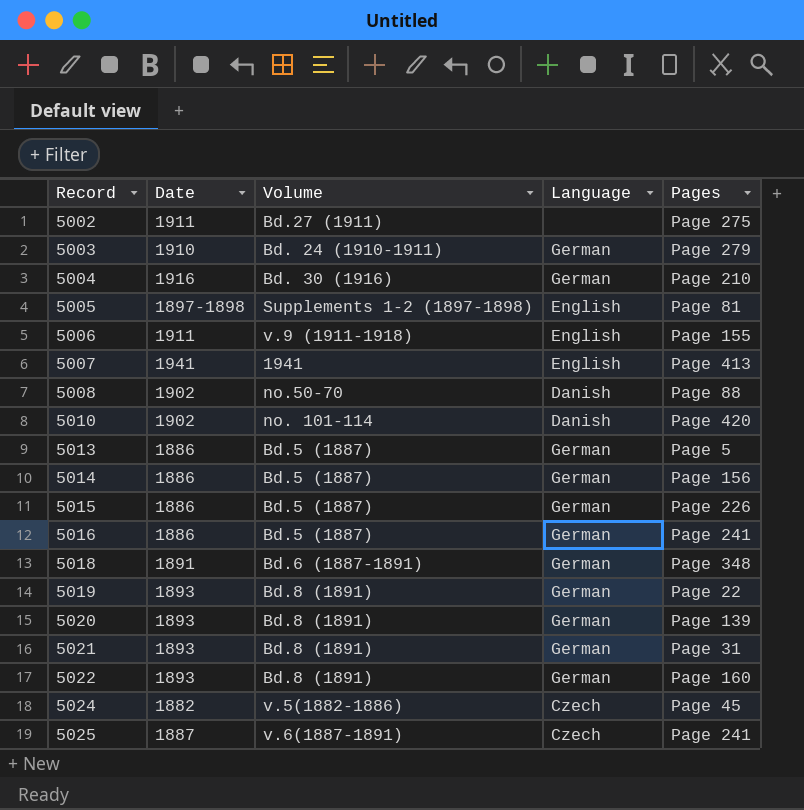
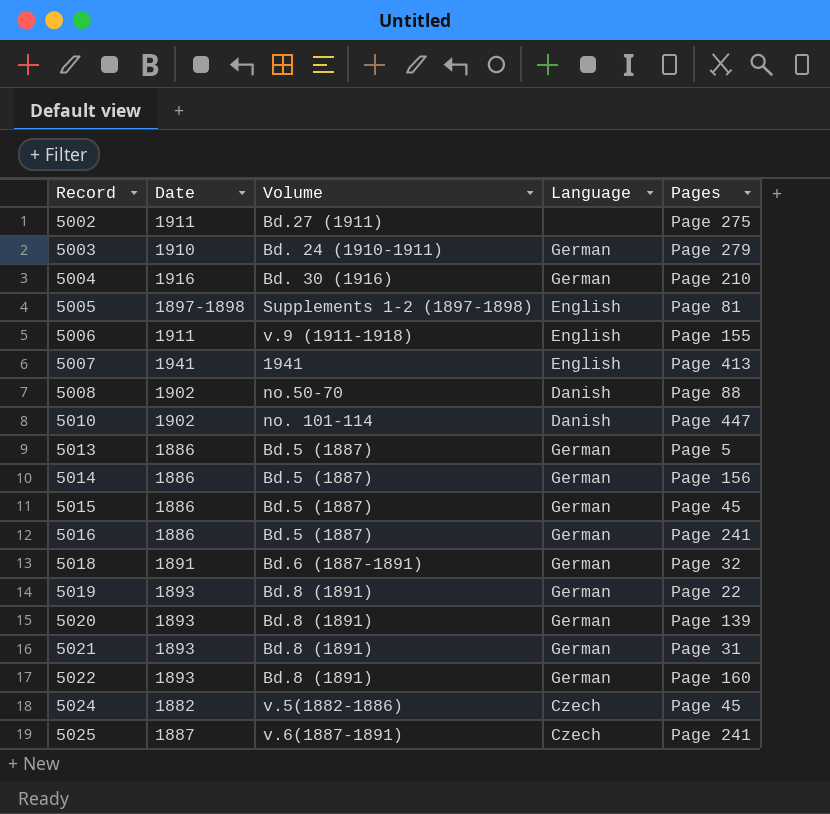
5010 | Pages: Page 420 -> Page 447
5015 | Pages: Page 226 -> Page 45
5018 | Pages: Page 348 -> Page 32

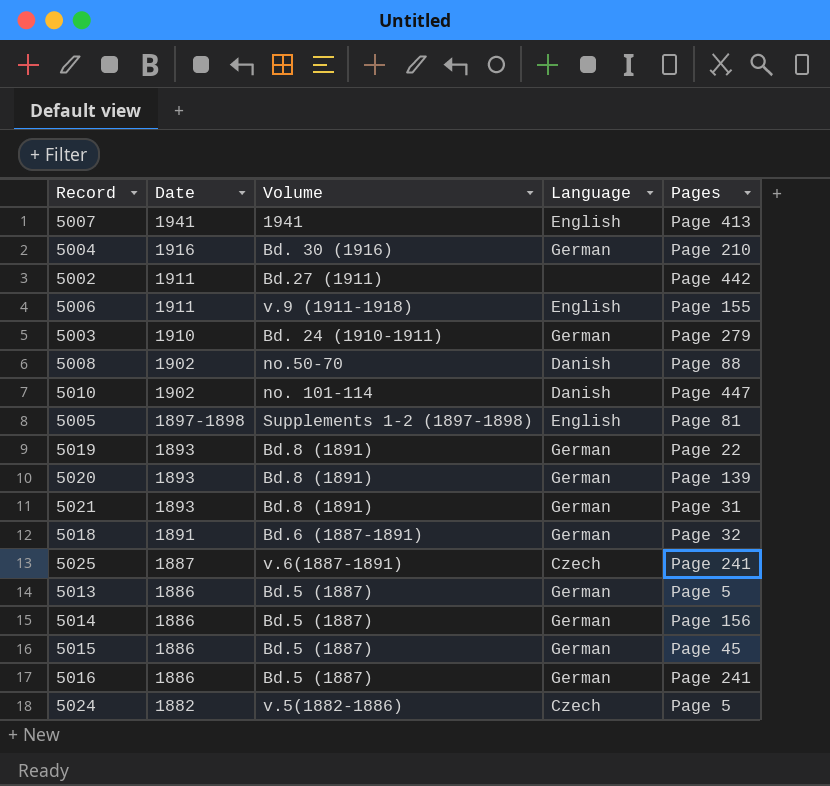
row order: Record ascending -> Date descending
row 5022: 1893 | Bd.8 (1891) | German | Page 160 -> none
5002 | Pages: Page 275 -> Page 442
5024 | Pages: Page 45 -> Page 5

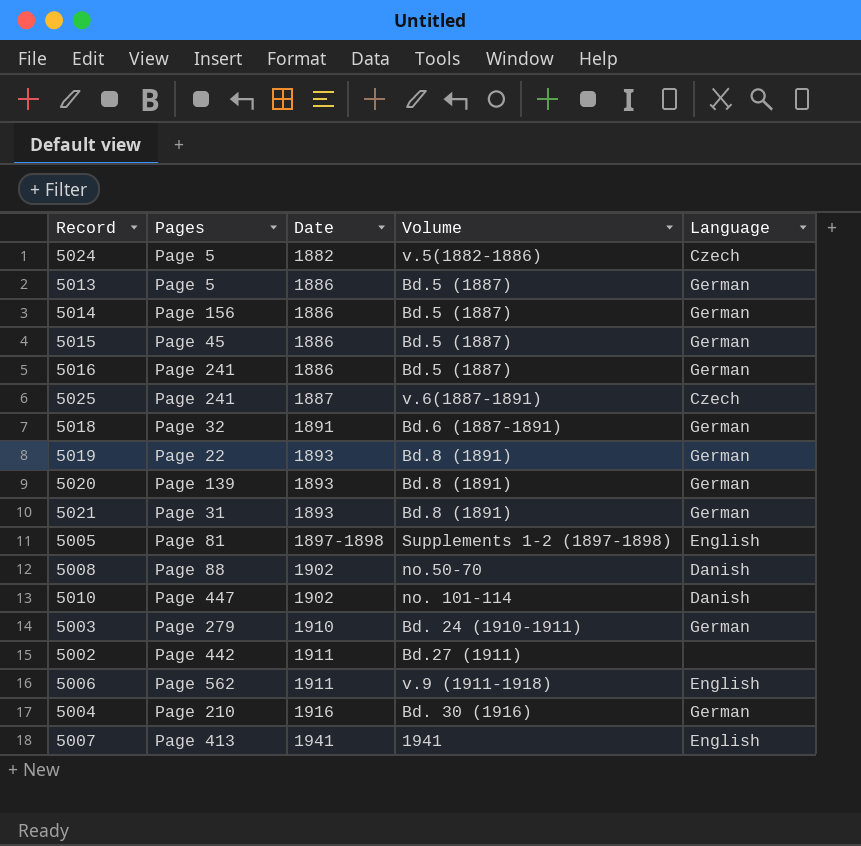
row order: Date descending -> Date ascending
column Pages | position: 5 -> 2
5006 | Pages: Page 155 -> Page 562

